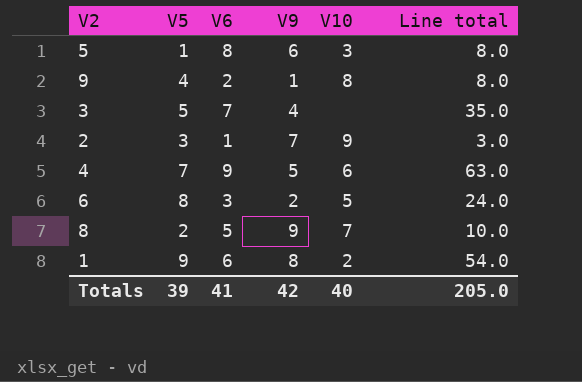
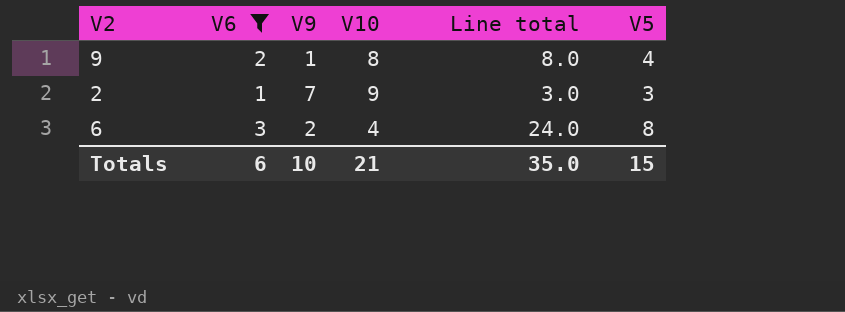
filter: none -> V6 <= 3
column V5 | position: 2 -> 6
6 | V10: 5 -> 4
Totals | V6: 41 -> 6
Totals | V9: 42 -> 10
Totals | V10: 40 -> 21
Totals | Line total: 205.0 -> 35.0
Totals | V5: 39 -> 15

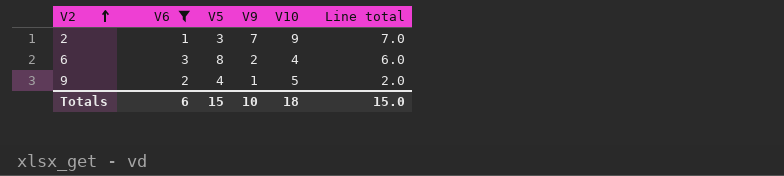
row order: none -> V2 ascending
column V5 | position: 6 -> 3
column Line total | formula: [V6] * [V5] -> [V6] * [V9]
9 | V10: 8 -> 5
Totals | V10: 21 -> 18
Totals | Line total: 35.0 -> 15.0

